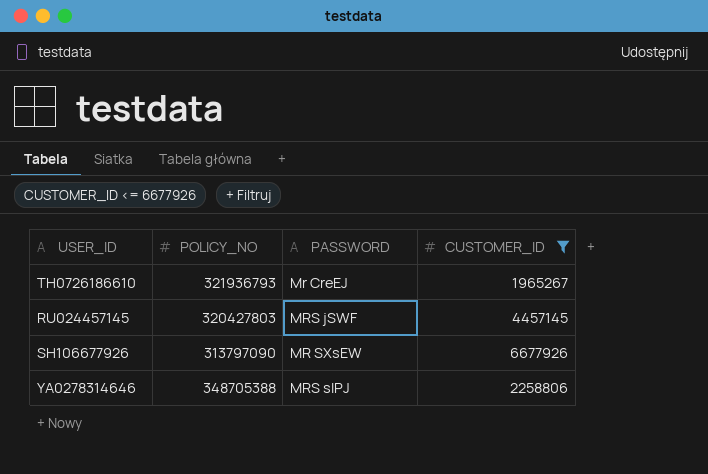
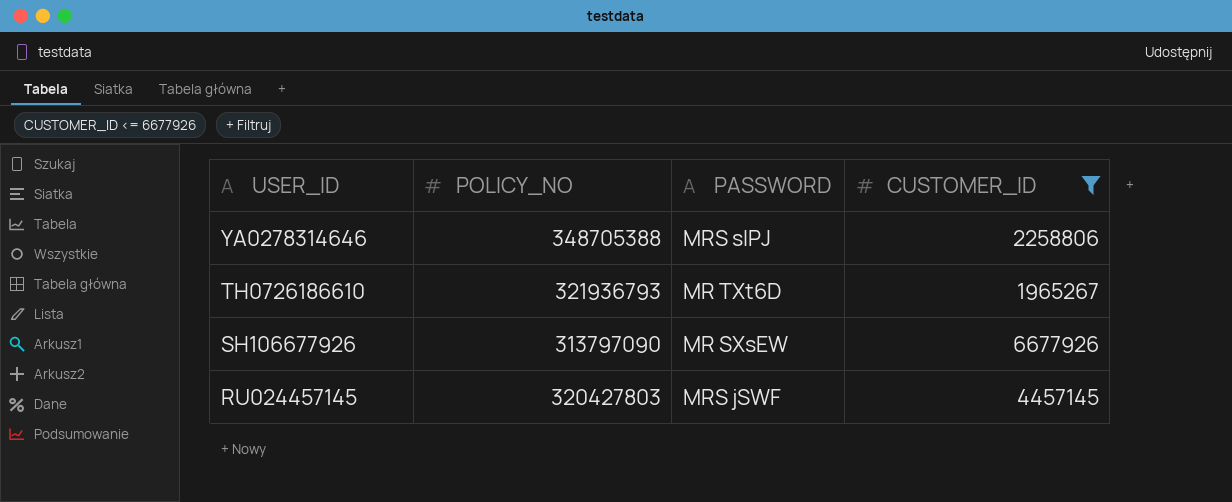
row order: none -> USER_ID descending
TH0726186610 | PASSWORD: Mr CreEJ -> MR TXt6D

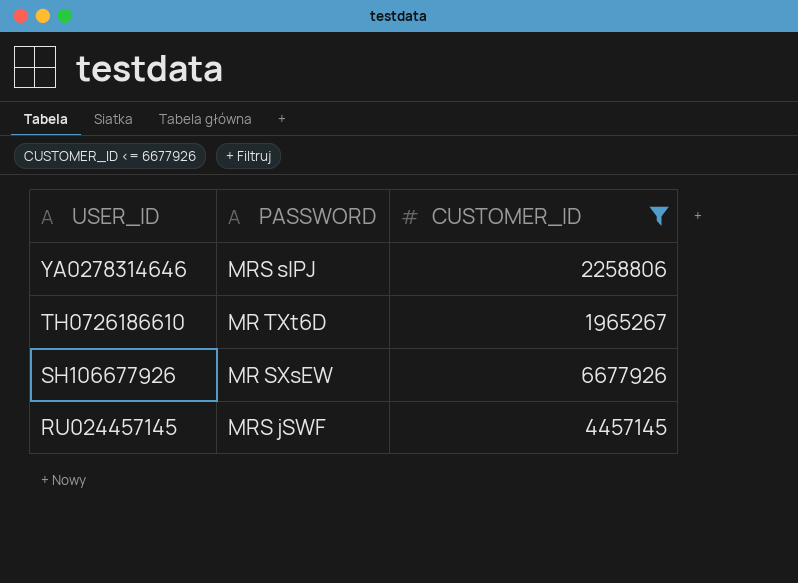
column POLICY_NO | position: 2 -> none

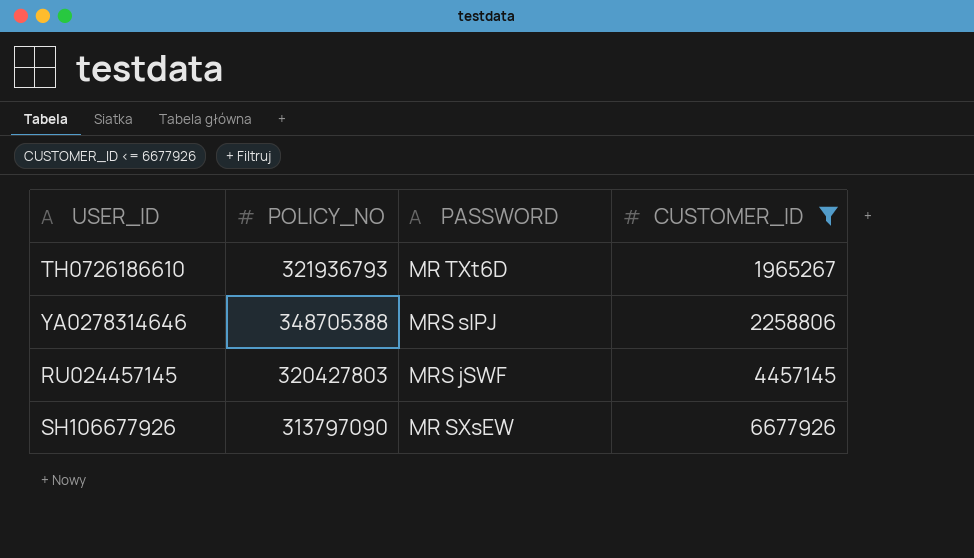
row order: USER_ID descending -> CUSTOMER_ID ascending
column POLICY_NO | position: none -> 2

